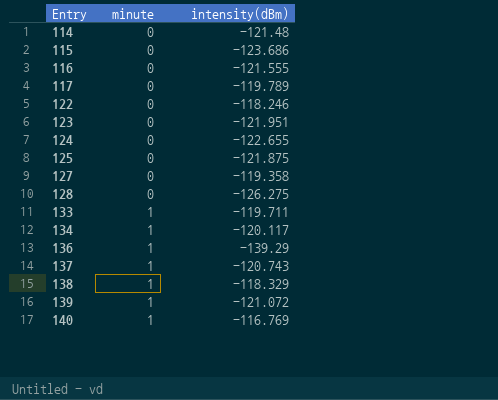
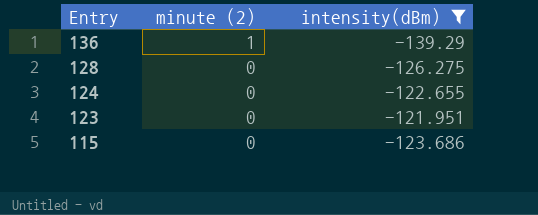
filter: none -> intensity(dBm) <= -121.951
row order: Entry ascending -> Entry descending
column name: minute -> minute (2)

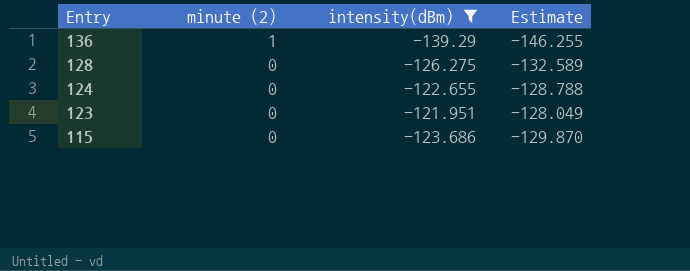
column Estimate | formula: none -> [intensity(dBm)] * 1.05

